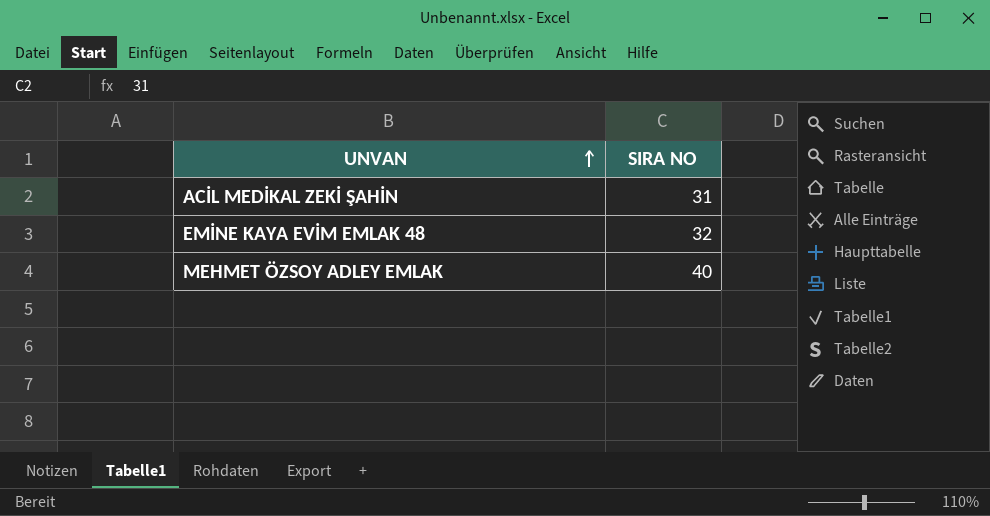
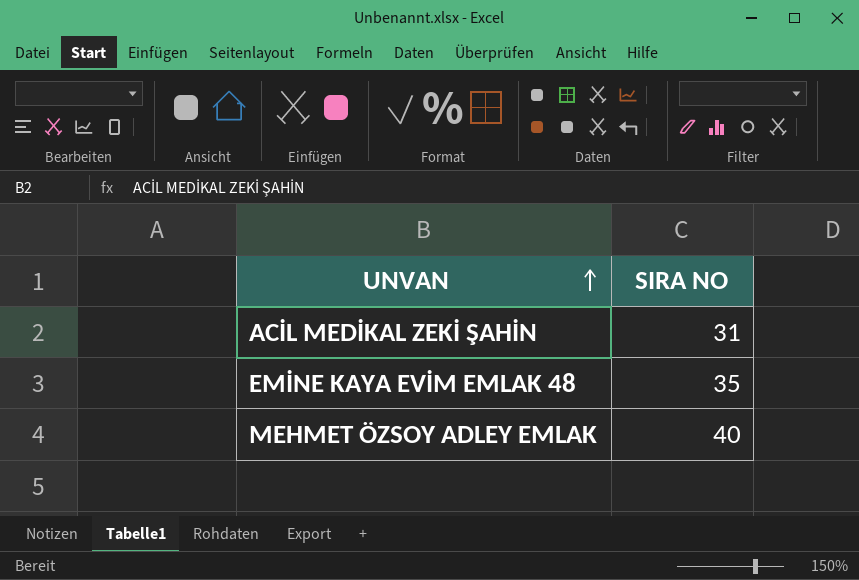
EMİNE KAYA EVİM EMLAK 48 | SIRA NO: 32 -> 35

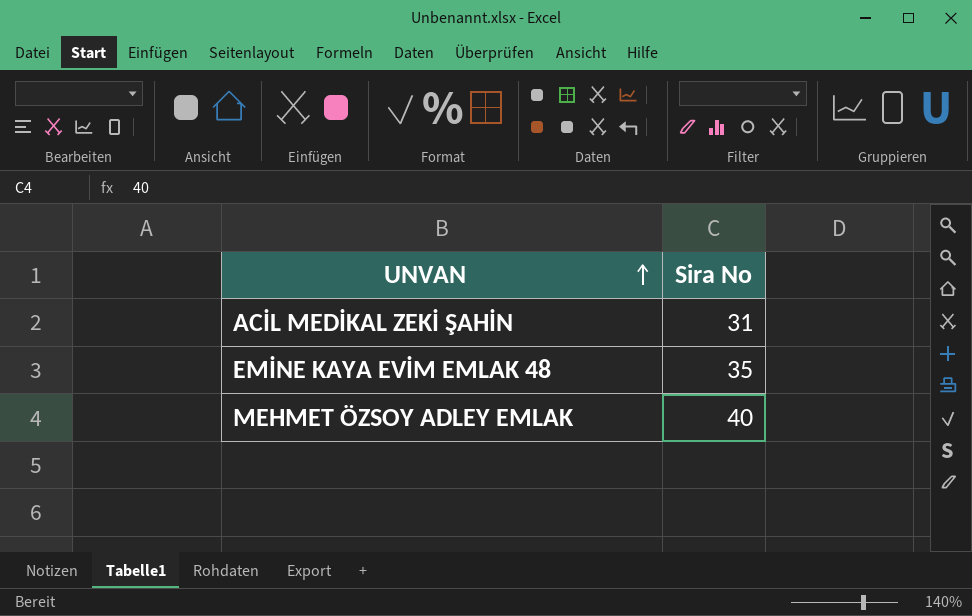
column name: SIRA NO -> Sira No

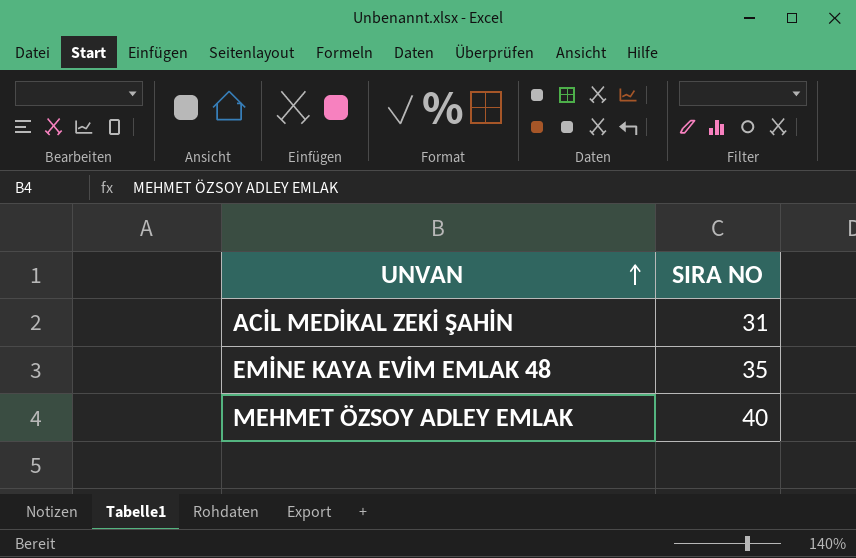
column name: Sira No -> SIRA NO

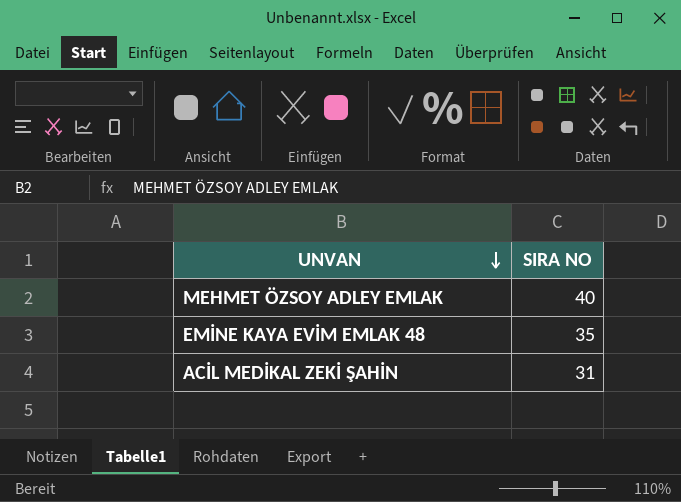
row order: UNVAN ascending -> UNVAN descending

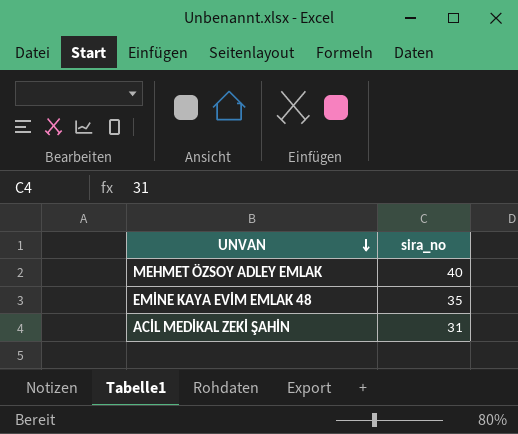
column name: SIRA NO -> sira_no

